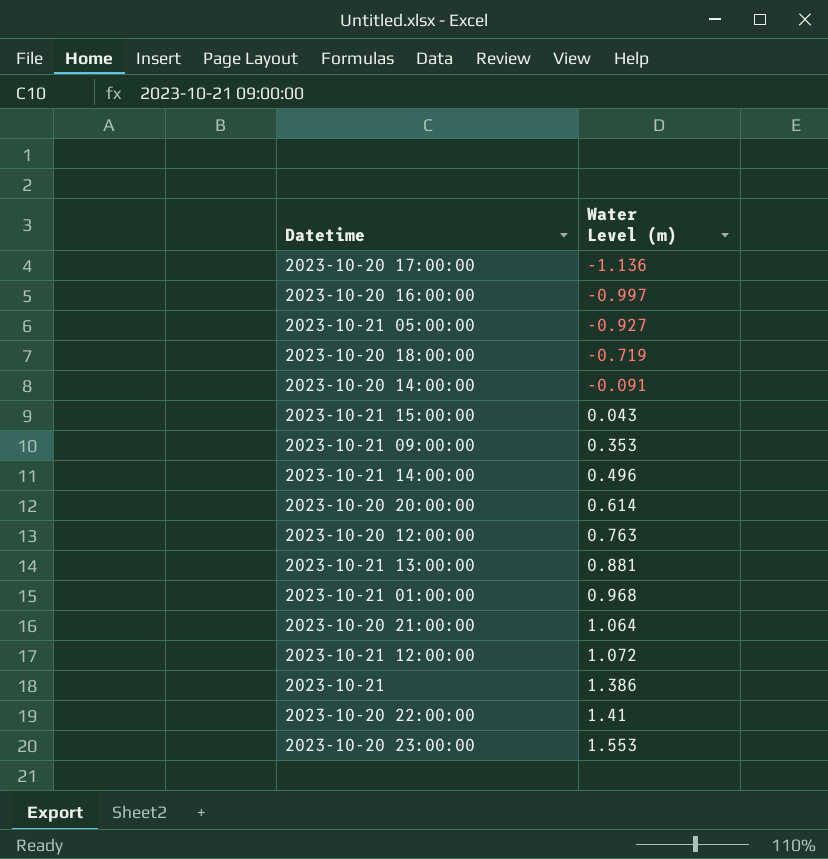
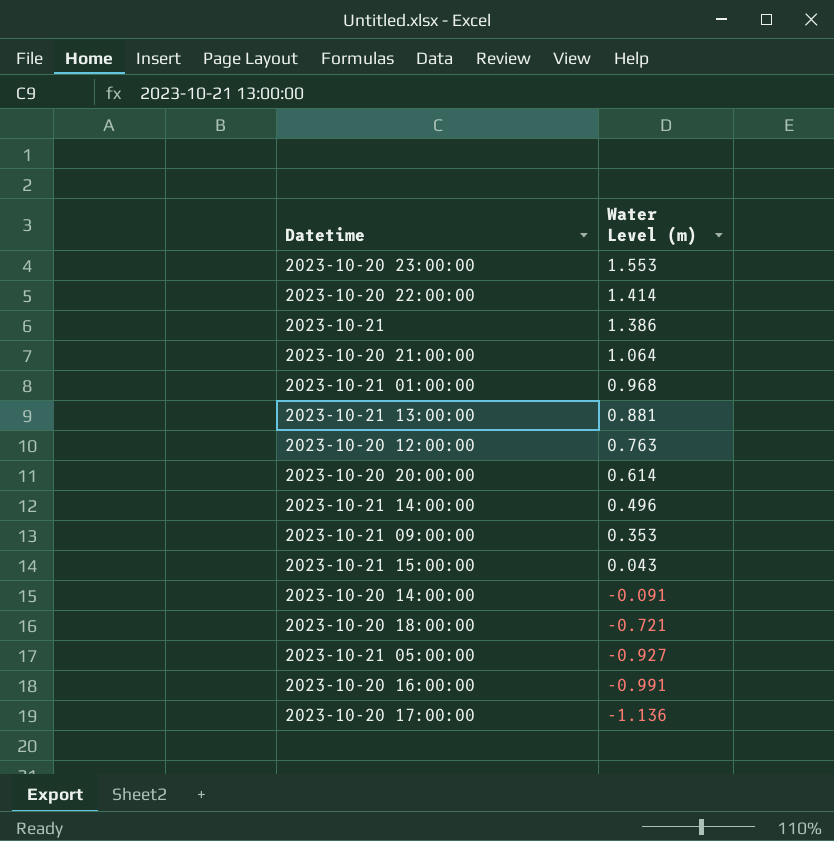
row order: Water Level (m) ascending -> Water Level (m) descending
row 2023-10-21 12:00:00: 1.072 -> none
2023-10-20 22:00:00 | Water Level (m): 1.41 -> 1.414
2023-10-20 18:00:00 | Water Level (m): -0.719 -> -0.721
2023-10-20 16:00:00 | Water Level (m): -0.997 -> -0.991

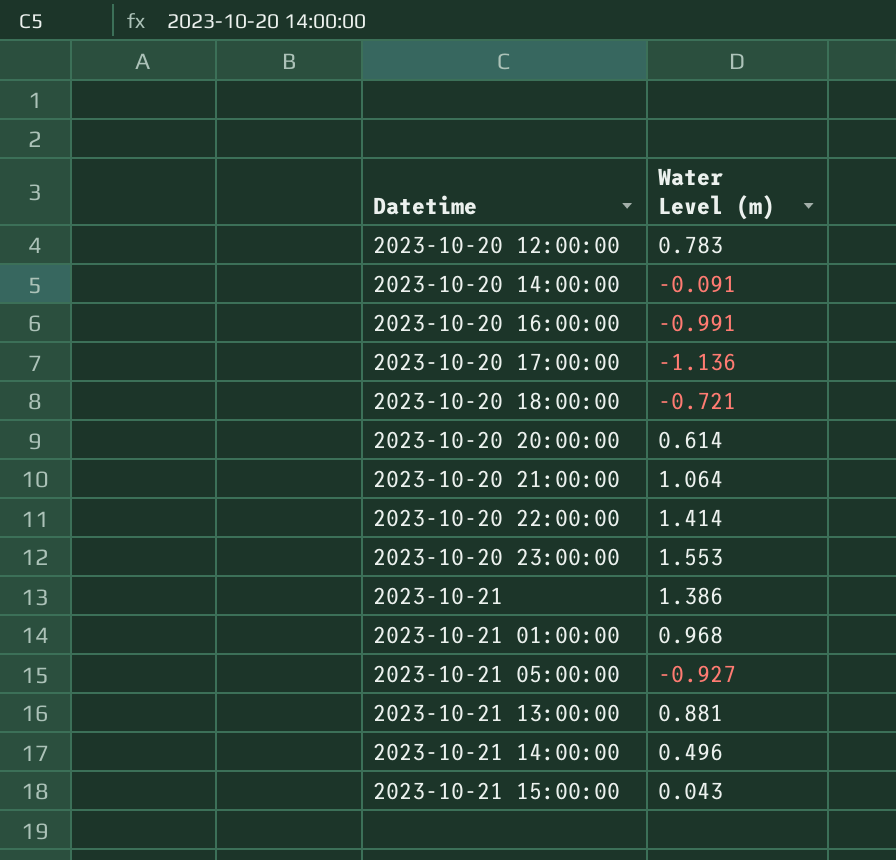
row order: Water Level (m) descending -> Datetime ascending
row 2023-10-21 09:00:00: 0.353 -> none
2023-10-20 12:00:00 | Water Level (m): 0.763 -> 0.783

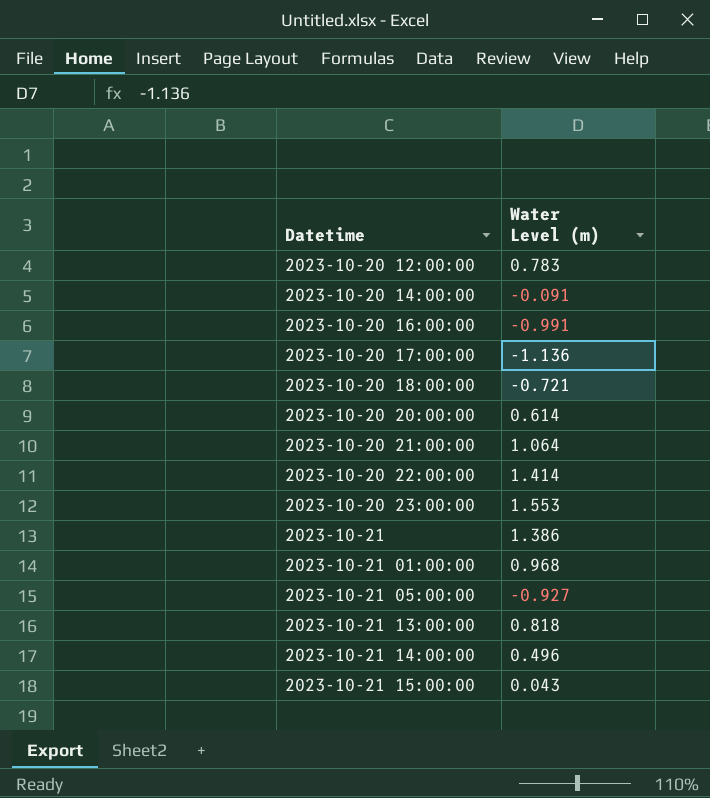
2023-10-21 13:00:00 | Water Level (m): 0.881 -> 0.818

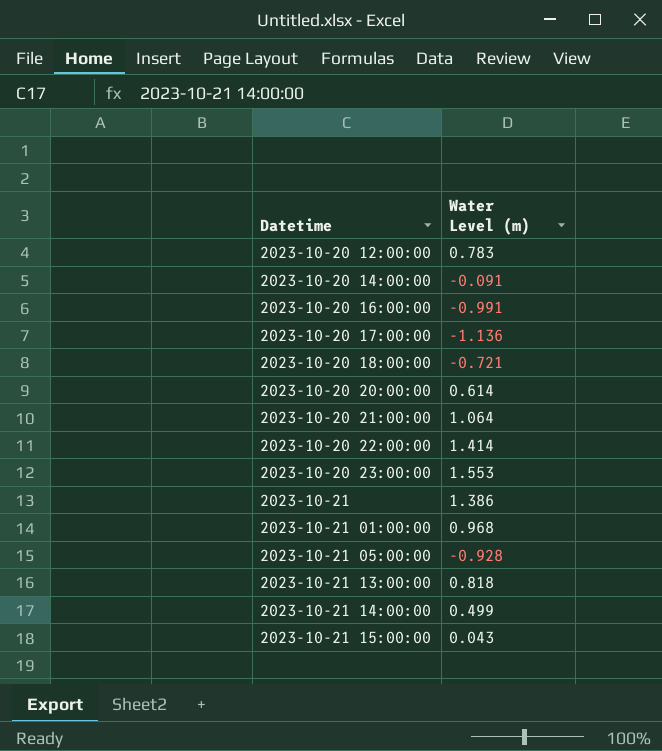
2023-10-21 05:00:00 | Water Level (m): -0.927 -> -0.928
2023-10-21 14:00:00 | Water Level (m): 0.496 -> 0.499

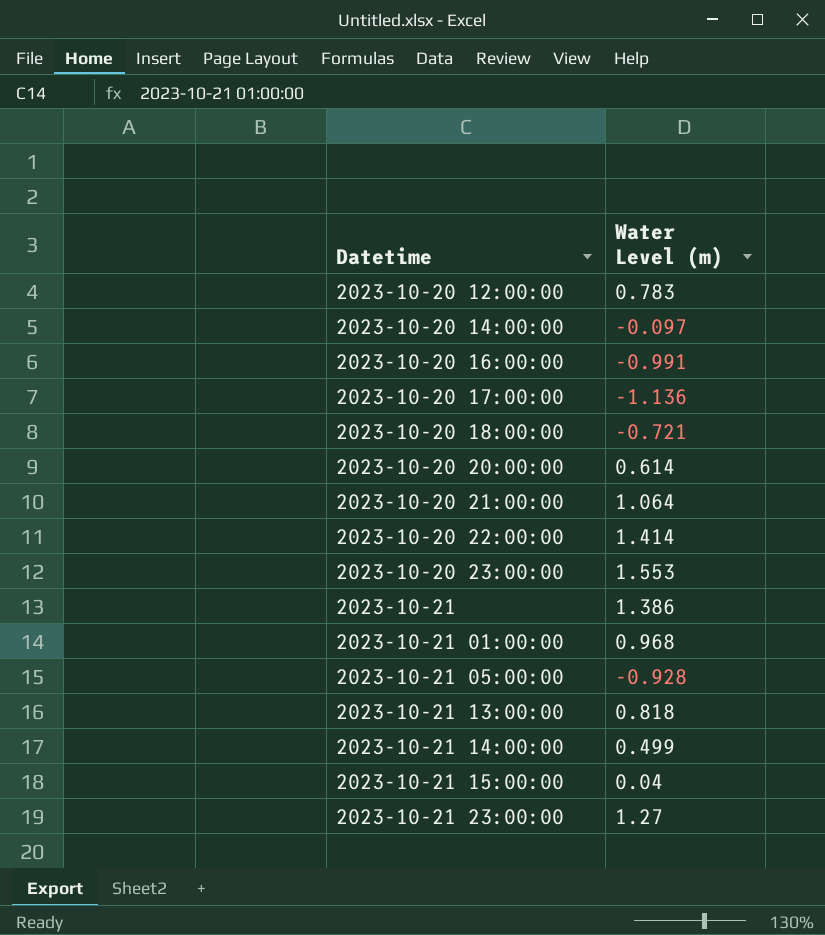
2023-10-20 14:00:00 | Water Level (m): -0.091 -> -0.097
2023-10-21 15:00:00 | Water Level (m): 0.043 -> 0.04
row 2023-10-21 23:00:00: none -> 1.27

